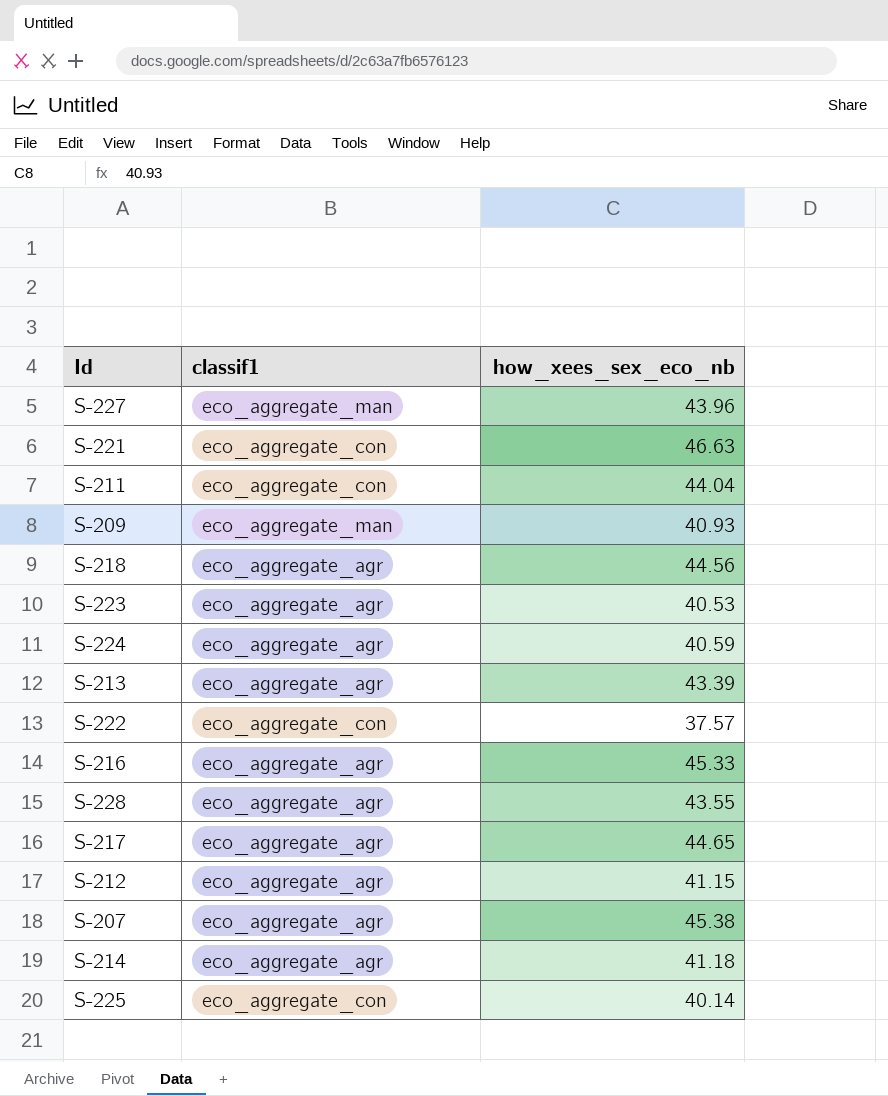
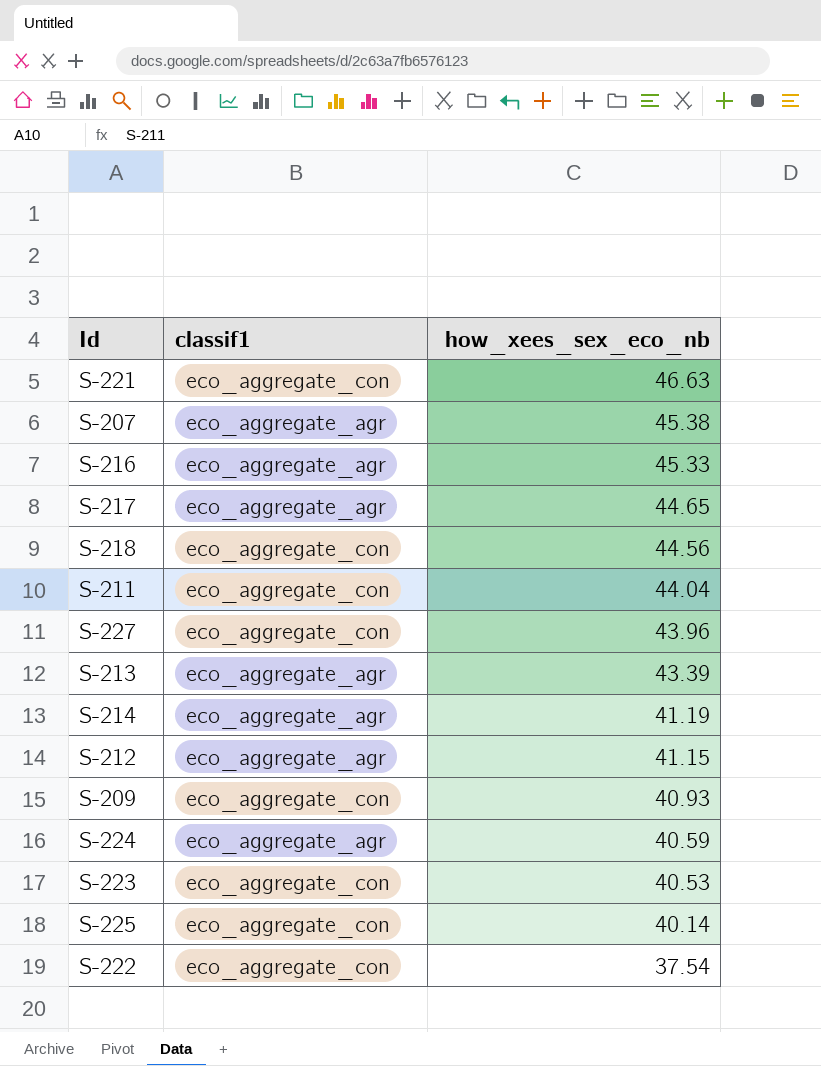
row order: none -> how_xees_sex_eco_nb descending
row S-228: eco_aggregate_agr | 43.55 -> none
S-218 | classif1: eco_aggregate_agr -> eco_aggregate_con
S-227 | classif1: eco_aggregate_man -> eco_aggregate_con
S-214 | how_xees_sex_eco_nb: 41.18 -> 41.19
S-209 | classif1: eco_aggregate_man -> eco_aggregate_con
S-223 | classif1: eco_aggregate_agr -> eco_aggregate_con
S-222 | how_xees_sex_eco_nb: 37.57 -> 37.54

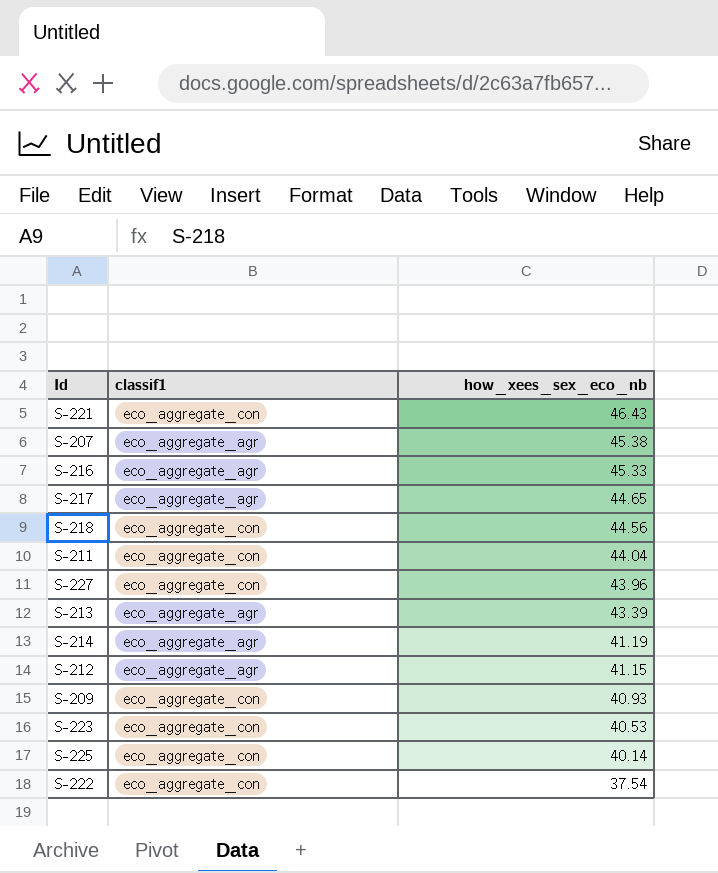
row S-224: eco_aggregate_agr | 40.59 -> none
S-221 | how_xees_sex_eco_nb: 46.63 -> 46.43

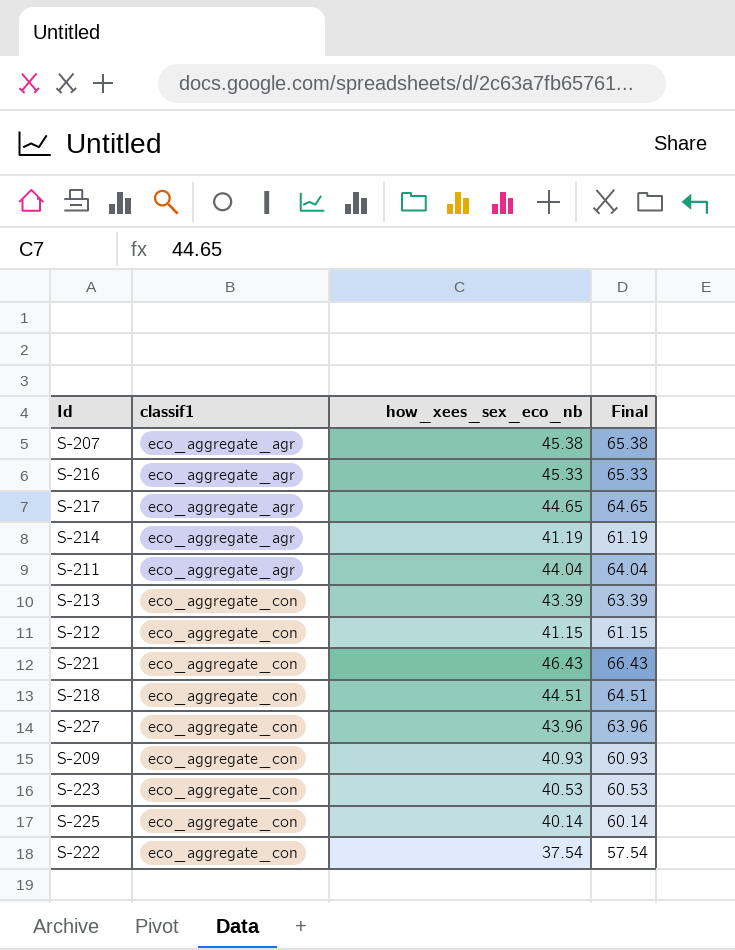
row order: how_xees_sex_eco_nb descending -> classif1 ascending
column Final | formula: none -> [how_xees_sex_eco_nb] + 20
S-211 | classif1: eco_aggregate_con -> eco_aggregate_agr
S-213 | classif1: eco_aggregate_agr -> eco_aggregate_con
S-212 | classif1: eco_aggregate_agr -> eco_aggregate_con
S-218 | how_xees_sex_eco_nb: 44.56 -> 44.51

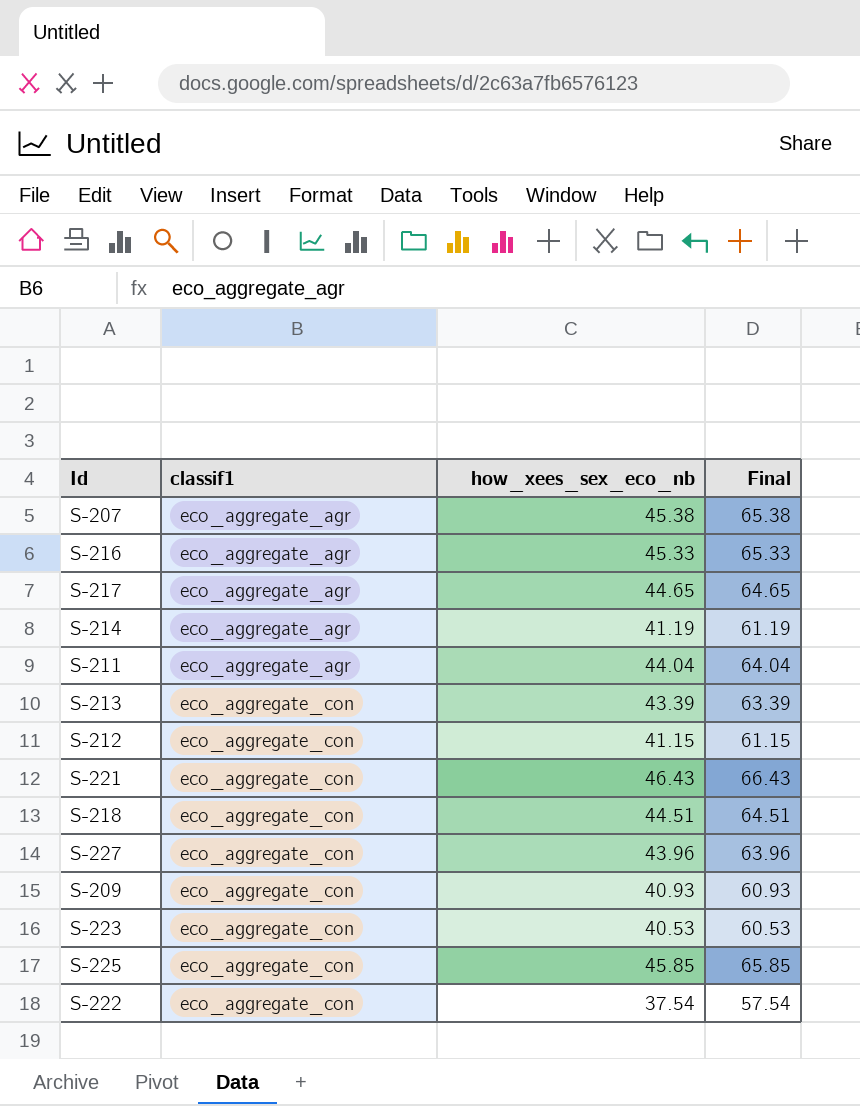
S-225 | how_xees_sex_eco_nb: 40.14 -> 45.85
S-225 | Final: 60.14 -> 65.85

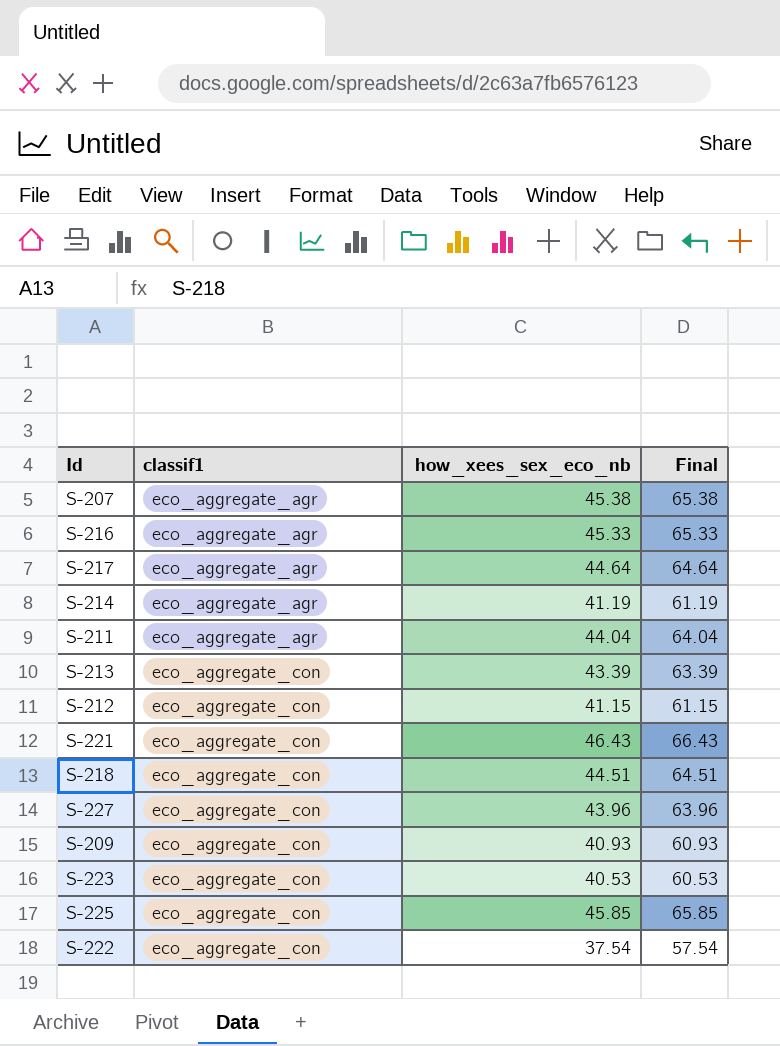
S-217 | how_xees_sex_eco_nb: 44.65 -> 44.64
S-217 | Final: 64.65 -> 64.64

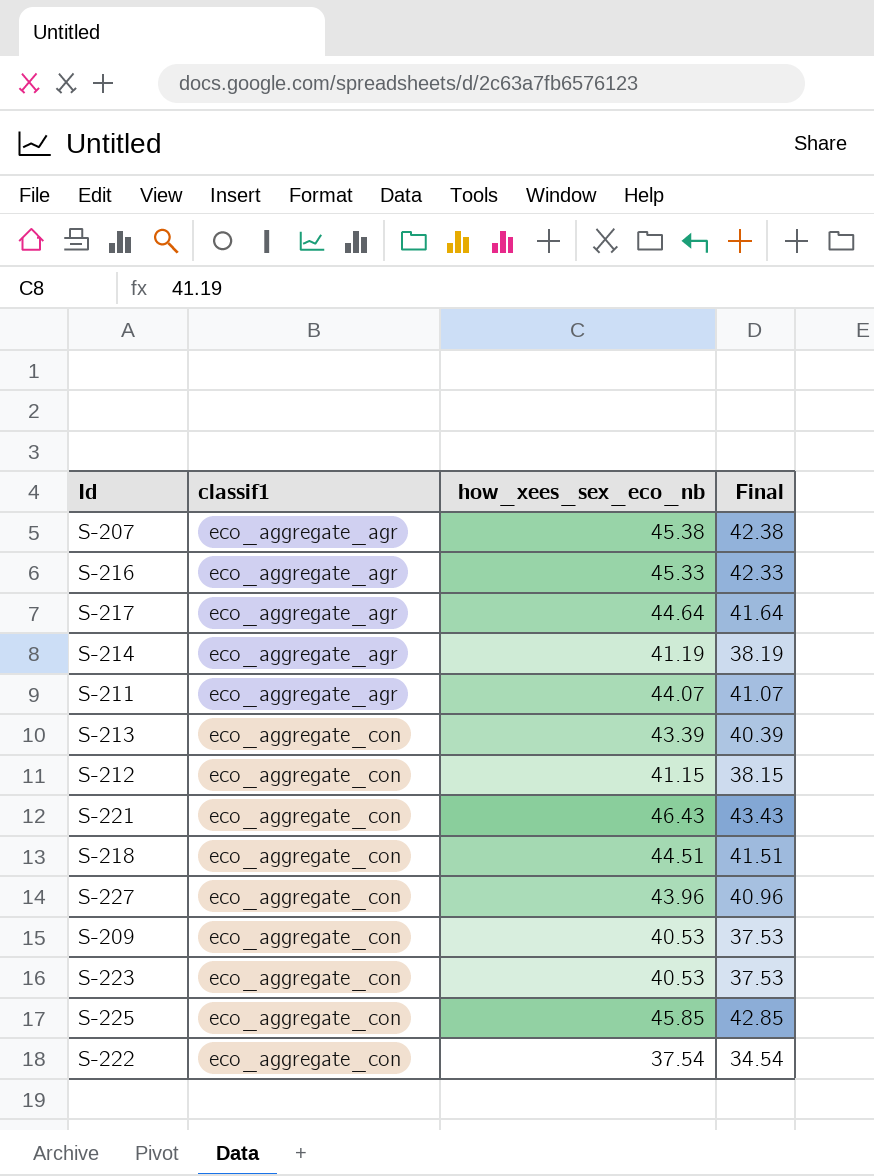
column Final | formula: [how_xees_sex_eco_nb] + 20 -> [how_xees_sex_eco_nb] - 3
S-211 | how_xees_sex_eco_nb: 44.04 -> 44.07
S-209 | how_xees_sex_eco_nb: 40.93 -> 40.53

